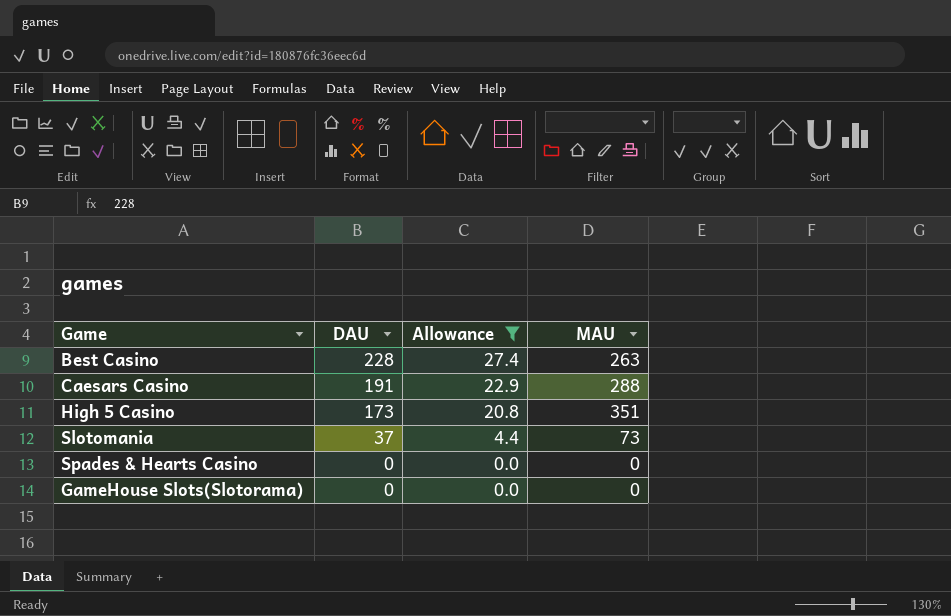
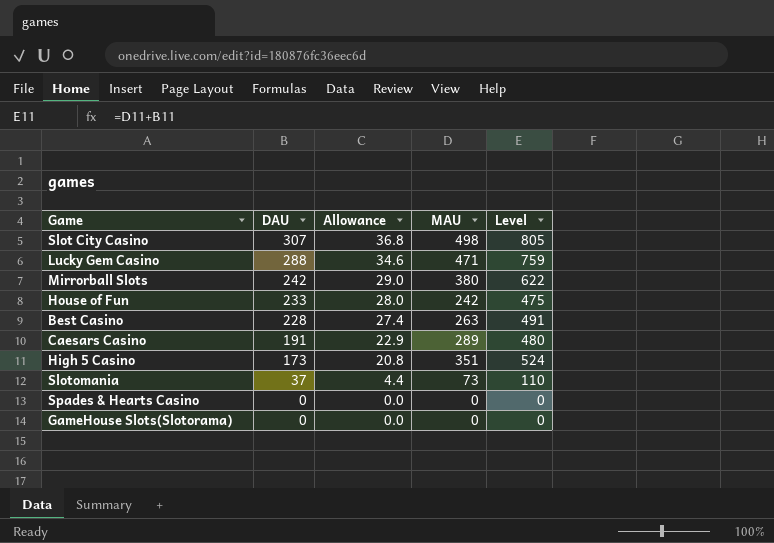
filter: Allowance <= 27.4 -> none
column Level | formula: none -> [DAU] + [MAU]
Caesars Casino | MAU: 288 -> 289

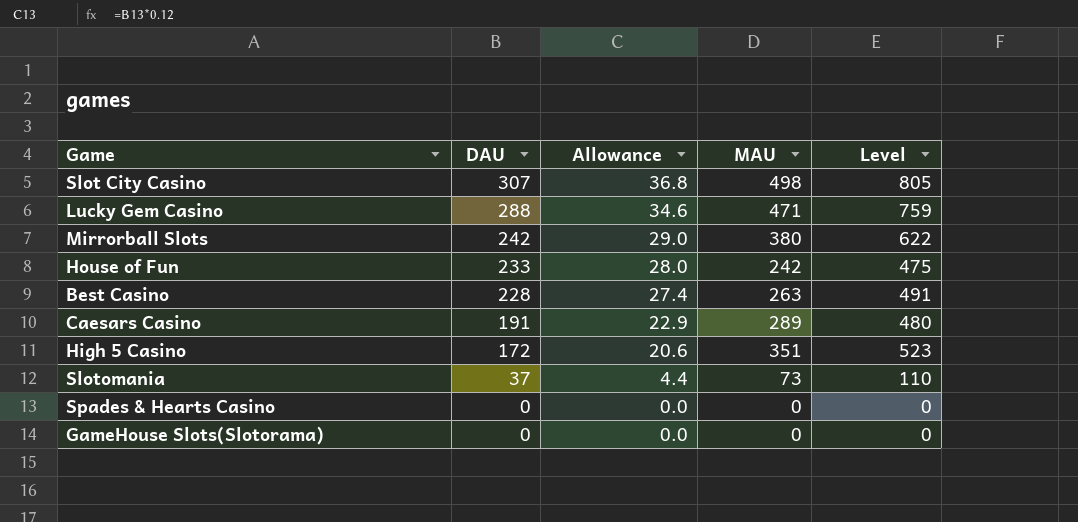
High 5 Casino | DAU: 173 -> 172
High 5 Casino | Allowance: 20.8 -> 20.6
High 5 Casino | Level: 524 -> 523

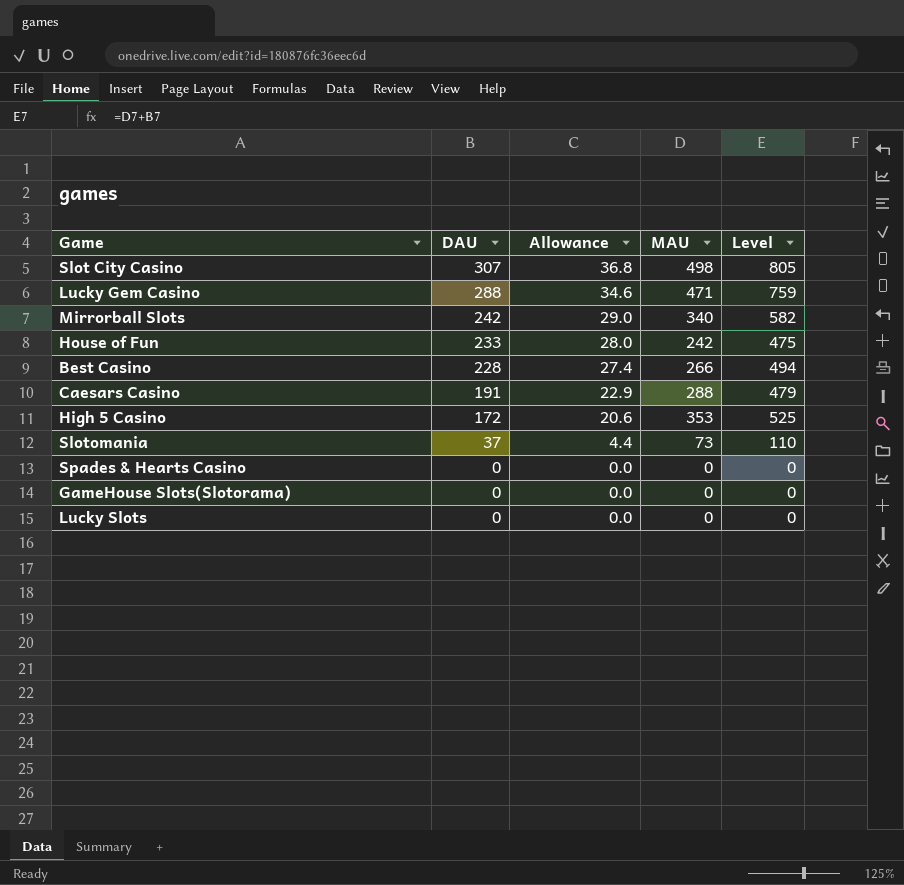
Mirrorball Slots | MAU: 380 -> 340
Mirrorball Slots | Level: 622 -> 582
Best Casino | MAU: 263 -> 266
Best Casino | Level: 491 -> 494
Caesars Casino | MAU: 289 -> 288
Caesars Casino | Level: 480 -> 479
High 5 Casino | MAU: 351 -> 353
High 5 Casino | Level: 523 -> 525
row Lucky Slots: none -> 0 | 0.0 | 0 | 0

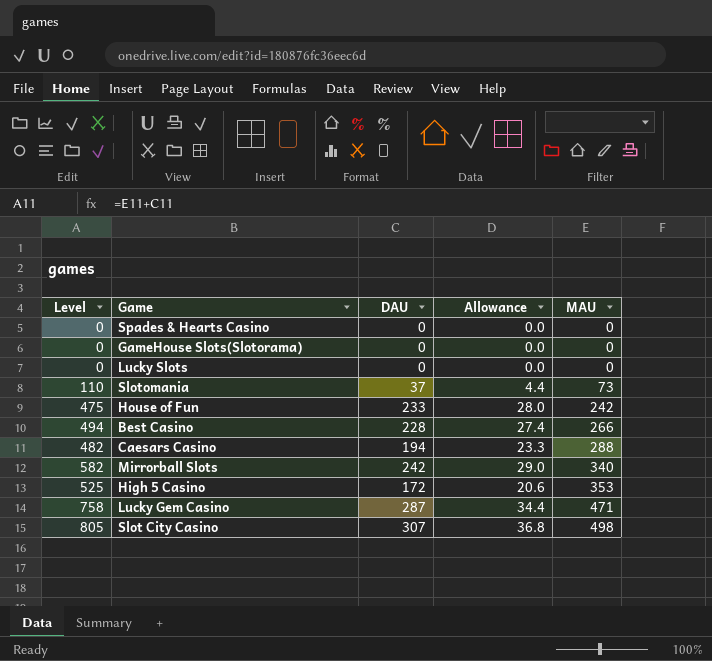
row order: DAU descending -> MAU ascending
column Level | position: 5 -> 1
Caesars Casino | Level: 479 -> 482
Caesars Casino | DAU: 191 -> 194
Caesars Casino | Allowance: 22.9 -> 23.3
Lucky Gem Casino | Level: 759 -> 758
Lucky Gem Casino | DAU: 288 -> 287
Lucky Gem Casino | Allowance: 34.6 -> 34.4

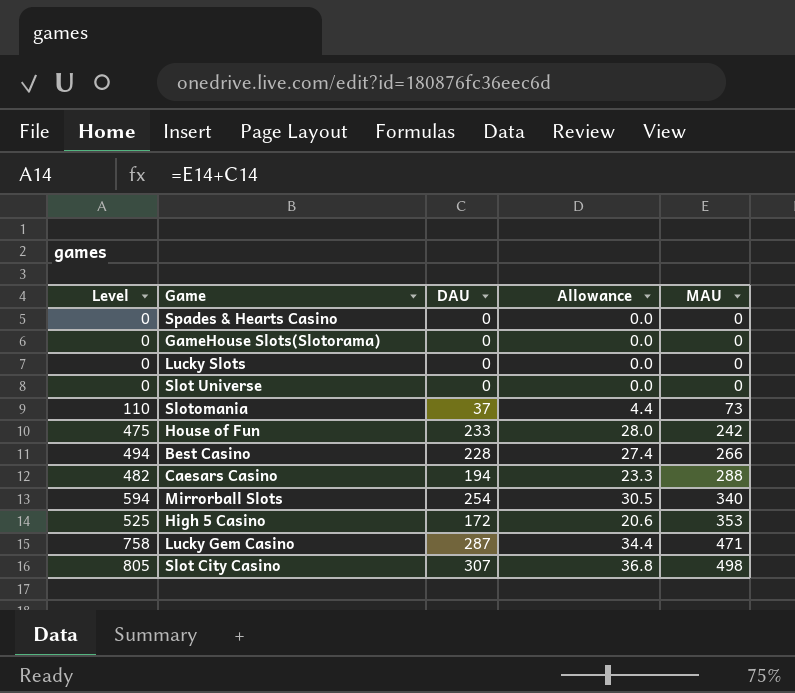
row Slot Universe: none -> 0 | 0 | 0.0 | 0
Mirrorball Slots | Level: 582 -> 594
Mirrorball Slots | DAU: 242 -> 254
Mirrorball Slots | Allowance: 29.0 -> 30.5

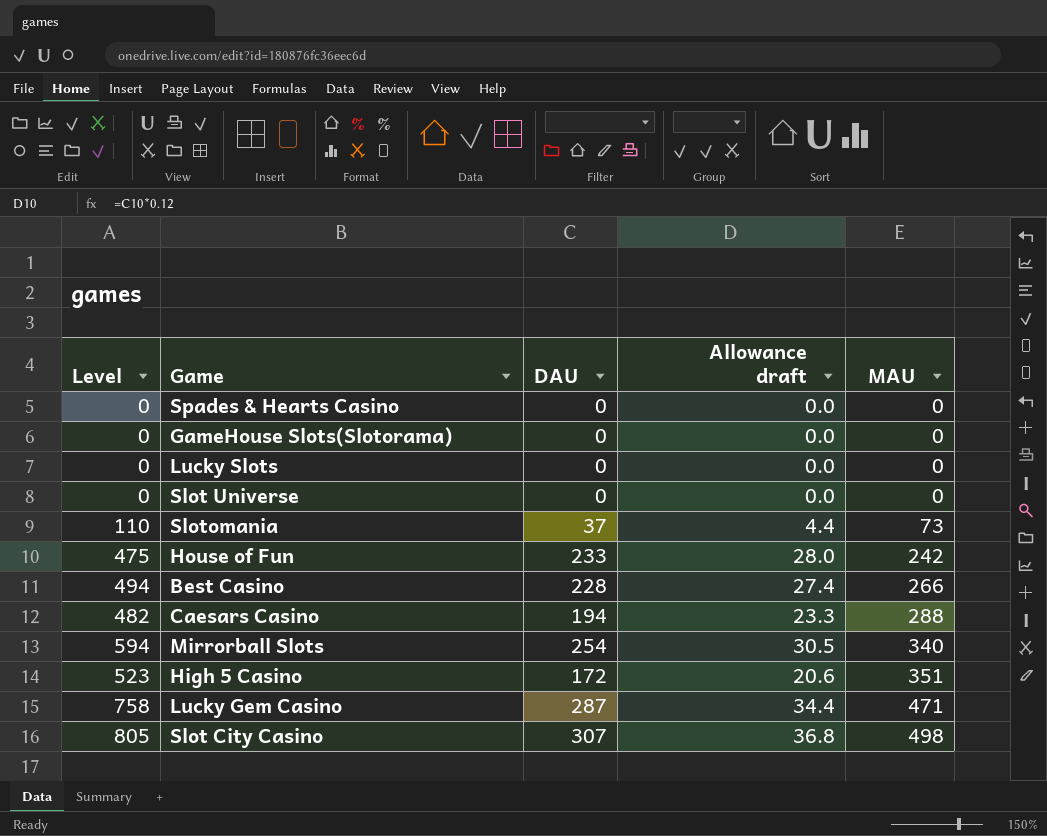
column name: Allowance -> Allowance draft
High 5 Casino | Level: 525 -> 523
High 5 Casino | MAU: 353 -> 351

